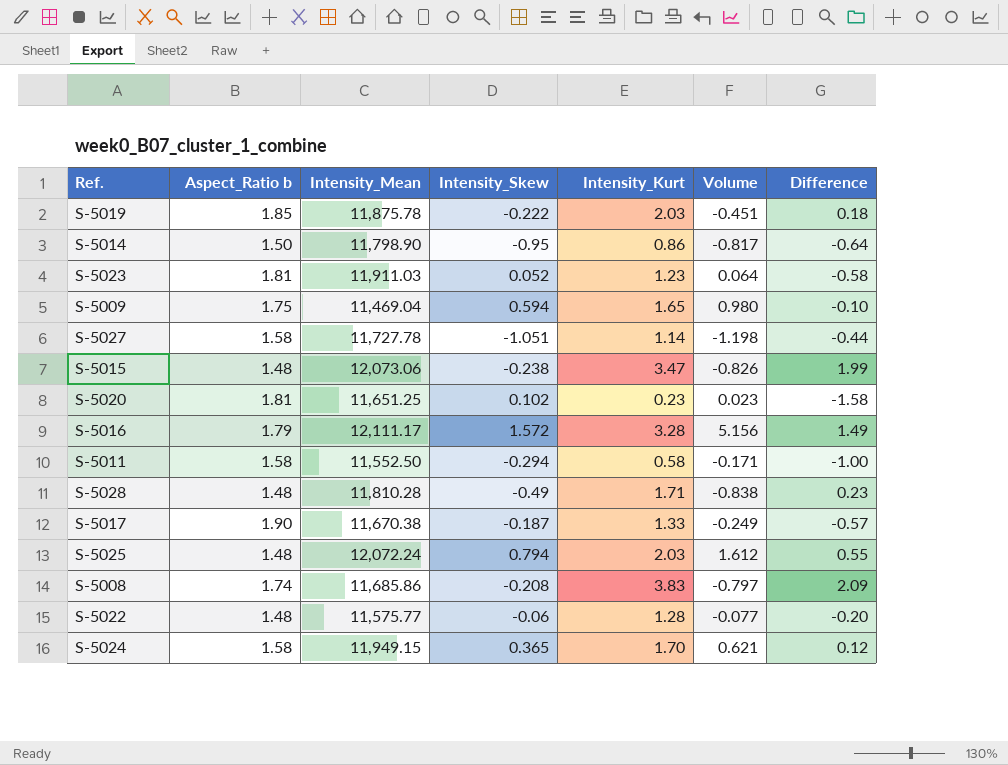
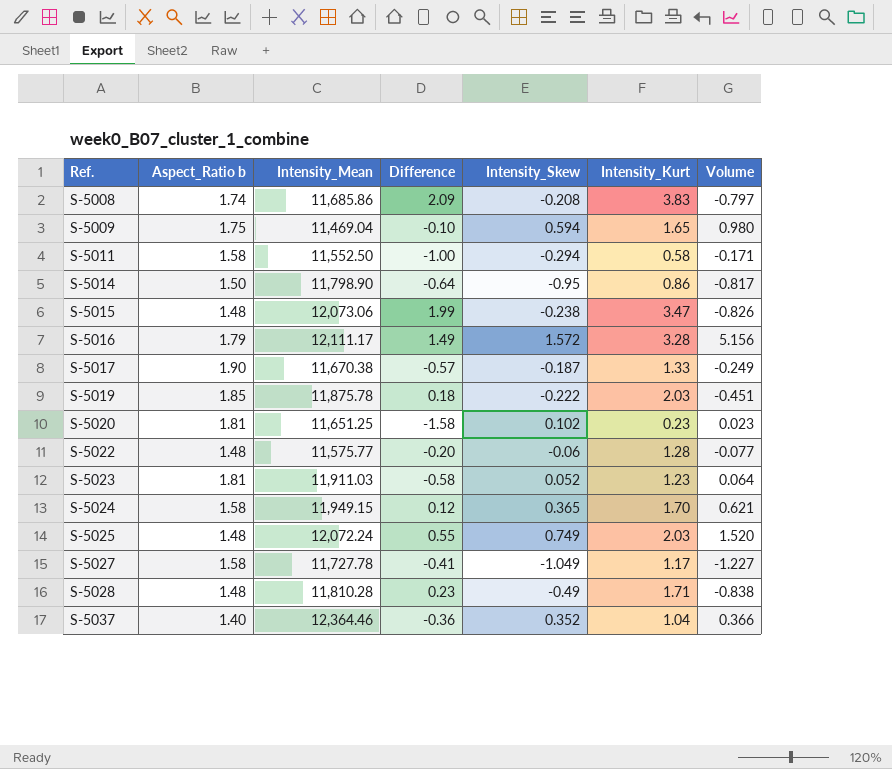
row order: none -> Ref. ascending
column Difference | position: 7 -> 4
S-5025 | Intensity_Skew: 0.794 -> 0.749
S-5025 | Volume: 1.612 -> 1.520
S-5027 | Difference: -0.44 -> -0.41
S-5027 | Intensity_Skew: -1.051 -> -1.049
S-5027 | Intensity_Kurt: 1.14 -> 1.17
S-5027 | Volume: -1.198 -> -1.227
row S-5037: none -> 1.40 | 12,364.46 | -0.36 | 0.352 | 1.04 | 0.366

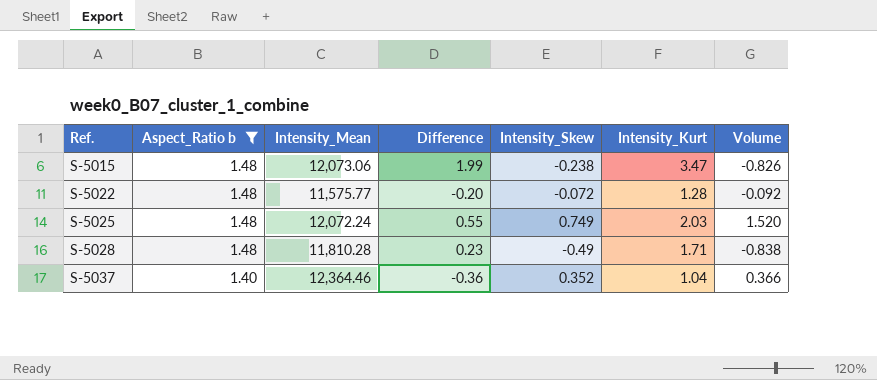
filter: none -> Aspect_Ratio b <= 1.48
S-5022 | Intensity_Skew: -0.06 -> -0.072
S-5022 | Volume: -0.077 -> -0.092

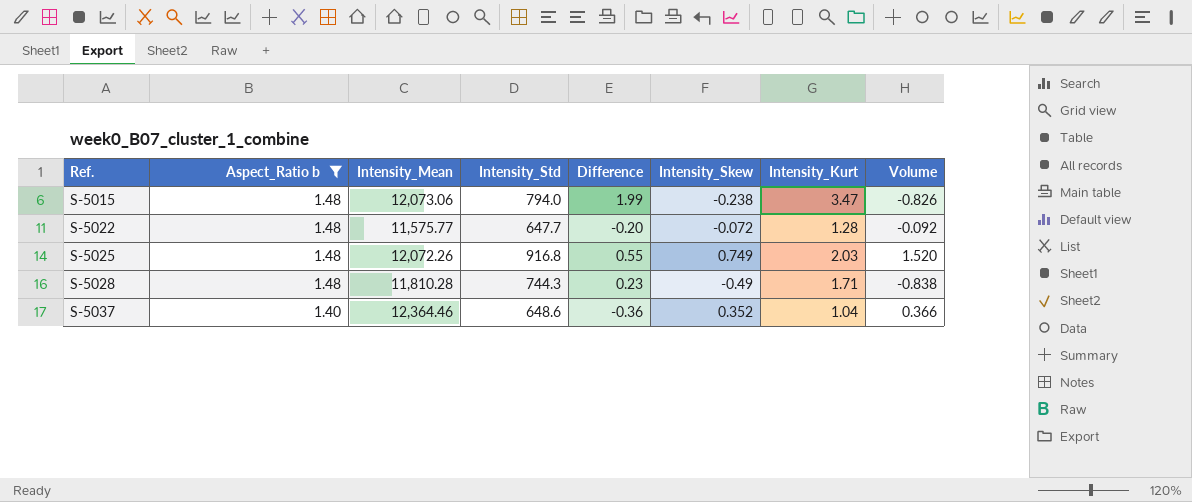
column Intensity_Std | position: none -> 4
S-5025 | Intensity_Mean: 12,072.24 -> 12,072.26

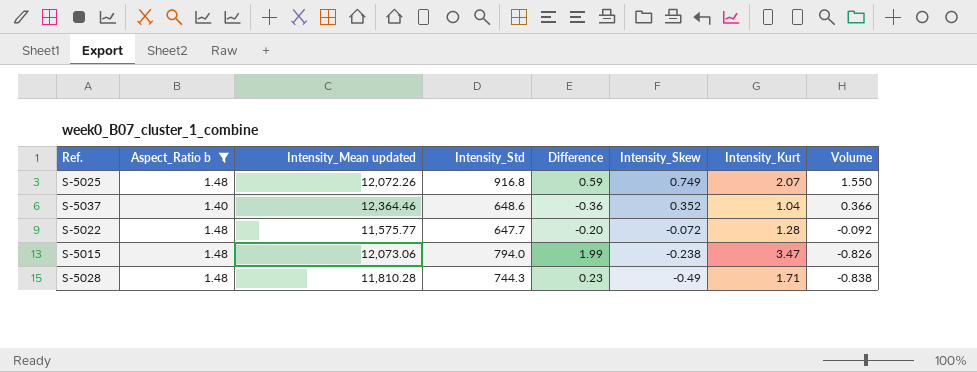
row order: Ref. ascending -> Intensity_Skew descending
column name: Intensity_Mean -> Intensity_Mean updated
S-5025 | Difference: 0.55 -> 0.59
S-5025 | Intensity_Kurt: 2.03 -> 2.07
S-5025 | Volume: 1.520 -> 1.550

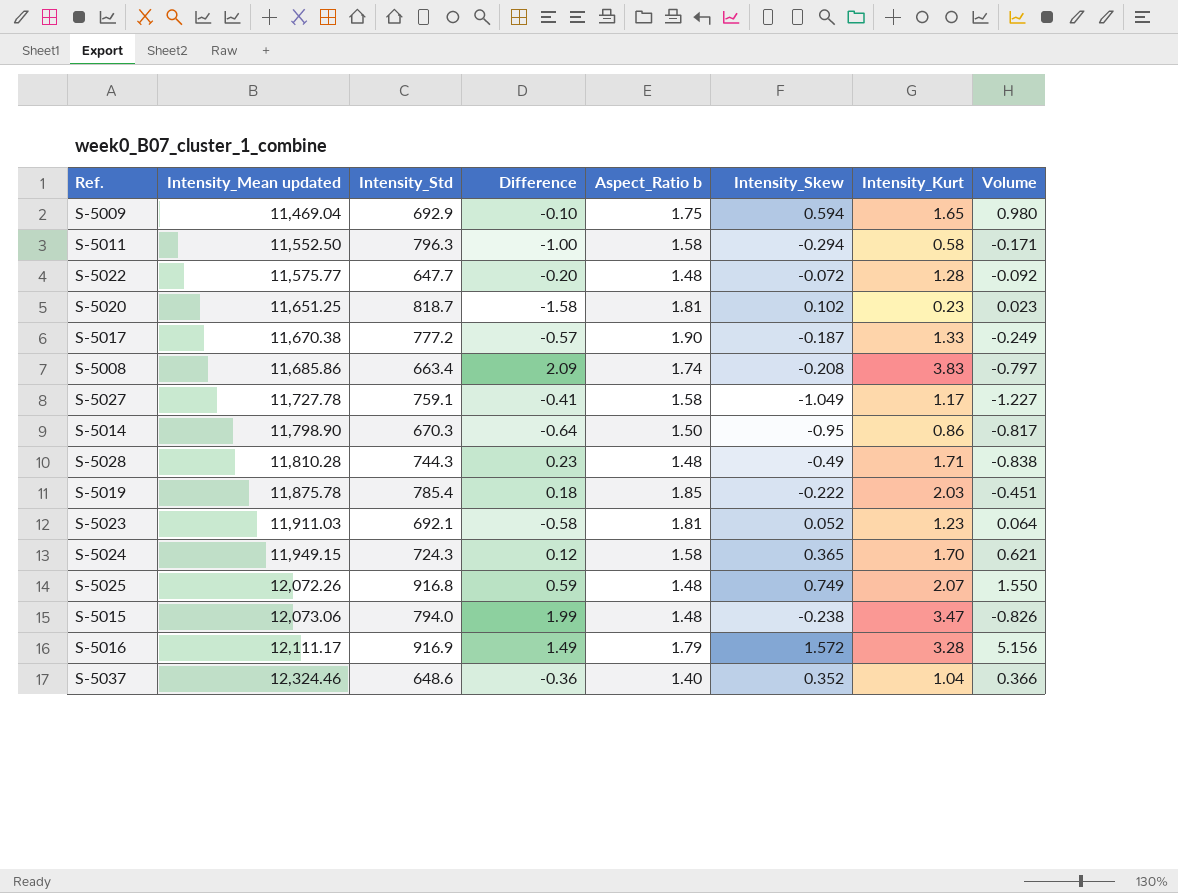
filter: Aspect_Ratio b <= 1.48 -> none
row order: Intensity_Skew descending -> Intensity_Mean updated ascending
column Aspect_Ratio b | position: 2 -> 5
S-5037 | Intensity_Mean updated: 12,364.46 -> 12,324.46

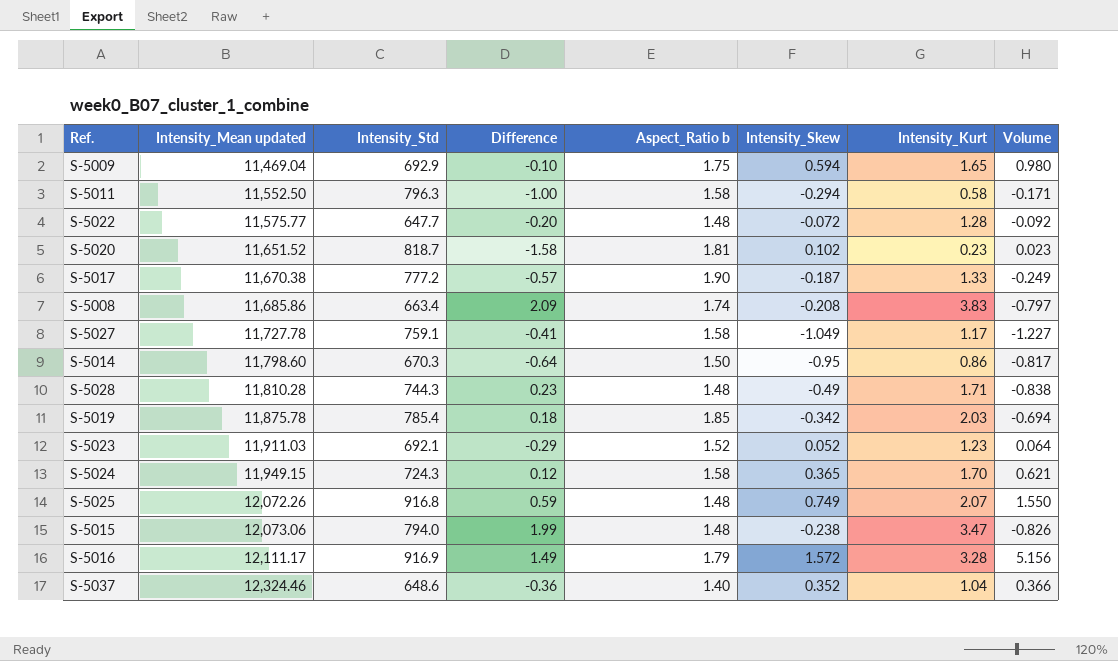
S-5020 | Intensity_Mean updated: 11,651.25 -> 11,651.52
S-5014 | Intensity_Mean updated: 11,798.90 -> 11,798.60
S-5019 | Intensity_Skew: -0.222 -> -0.342
S-5019 | Volume: -0.451 -> -0.694
S-5023 | Difference: -0.58 -> -0.29
S-5023 | Aspect_Ratio b: 1.81 -> 1.52

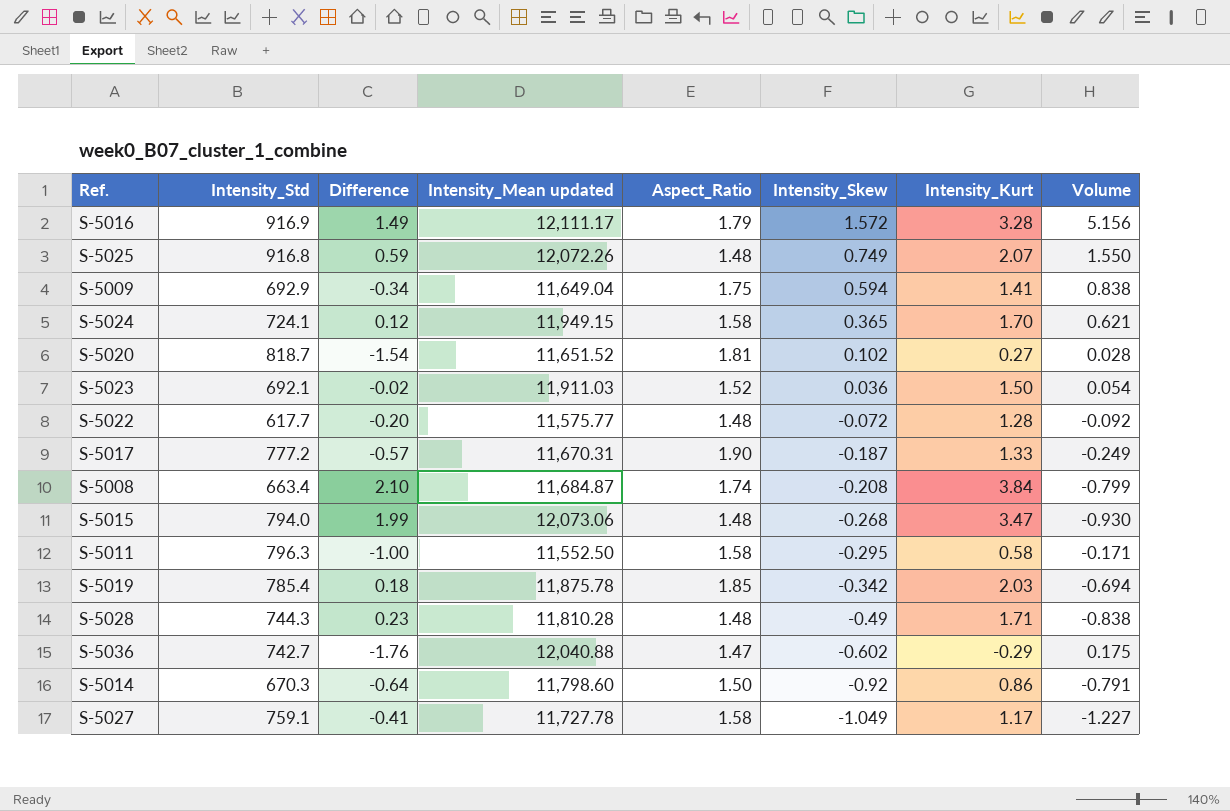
row order: Intensity_Mean updated ascending -> Intensity_Skew descending
column Intensity_Mean updated | position: 2 -> 4
column name: Aspect_Ratio b -> Aspect_Ratio
row S-5037: 12,324.46 | 648.6 | -0.36 | 1.40 | 0.352 | 1.04 | 0.366 -> none
S-5009 | Difference: -0.10 -> -0.34
S-5009 | Intensity_Mean updated: 11,469.04 -> 11,649.04
S-5009 | Intensity_Kurt: 1.65 -> 1.41
S-5009 | Volume: 0.980 -> 0.838
S-5024 | Intensity_Std: 724.3 -> 724.1
S-5020 | Difference: -1.58 -> -1.54
S-5020 | Intensity_Kurt: 0.23 -> 0.27
S-5020 | Volume: 0.023 -> 0.028
S-5023 | Difference: -0.29 -> -0.02
S-5023 | Intensity_Skew: 0.052 -> 0.036
S-5023 | Intensity_Kurt: 1.23 -> 1.50
S-5023 | Volume: 0.064 -> 0.054
S-5022 | Intensity_Std: 647.7 -> 617.7
S-5017 | Intensity_Mean updated: 11,670.38 -> 11,670.31
S-5008 | Difference: 2.09 -> 2.10
S-5008 | Intensity_Mean updated: 11,685.86 -> 11,684.87
S-5008 | Intensity_Kurt: 3.83 -> 3.84
S-5008 | Volume: -0.797 -> -0.799
S-5015 | Intensity_Skew: -0.238 -> -0.268
S-5015 | Volume: -0.826 -> -0.930
S-5011 | Intensity_Skew: -0.294 -> -0.295
row S-5036: none -> 742.7 | -1.76 | 12,040.88 | 1.47 | -0.602 | -0.29 | 0.175
S-5014 | Intensity_Skew: -0.95 -> -0.92
S-5014 | Volume: -0.817 -> -0.791

